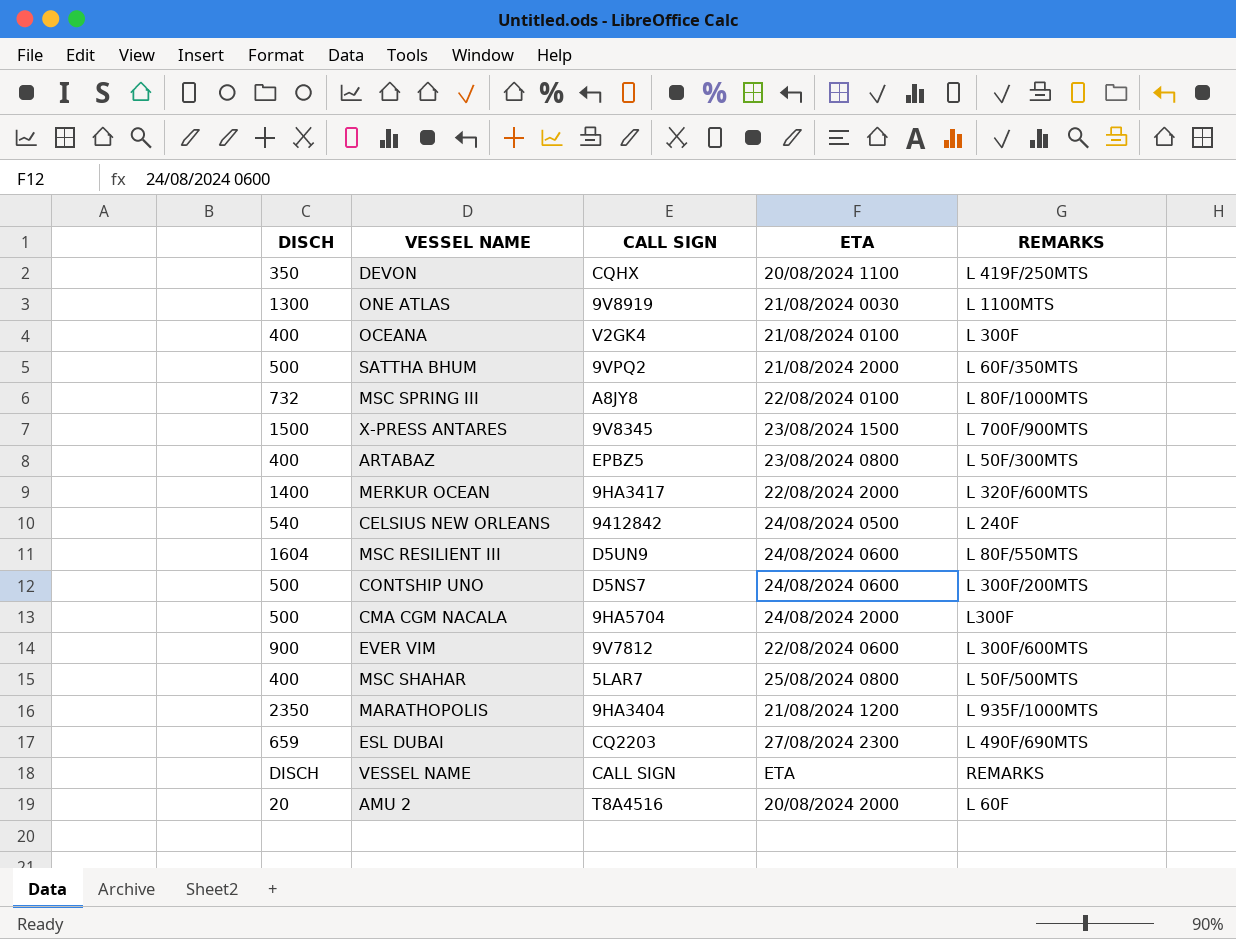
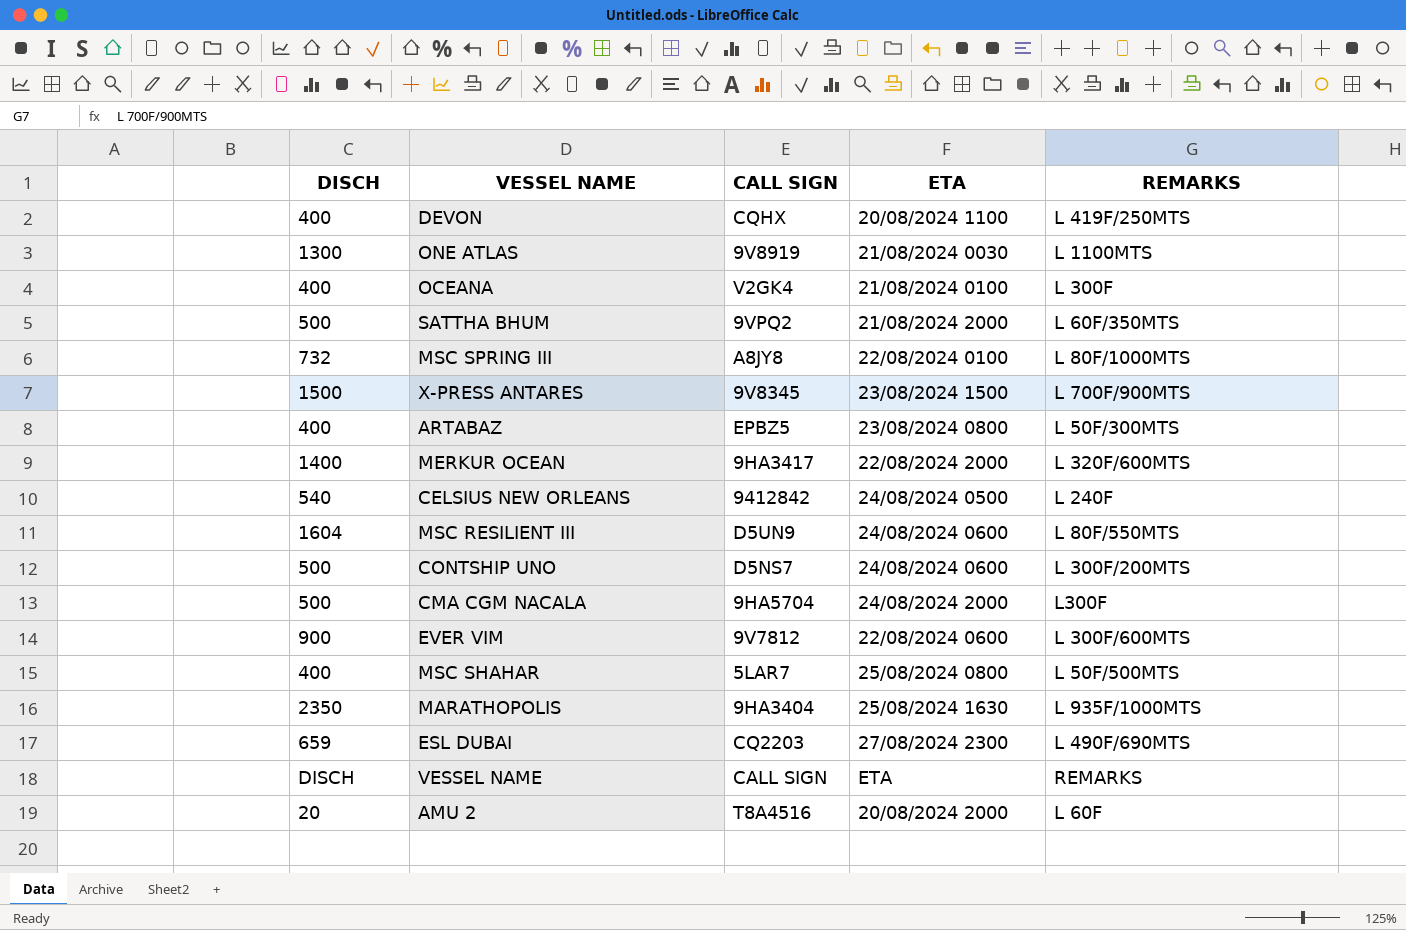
DEVON | DISCH: 350 -> 400
MARATHOPOLIS | ETA: 21/08/2024 1200 -> 25/08/2024 1630

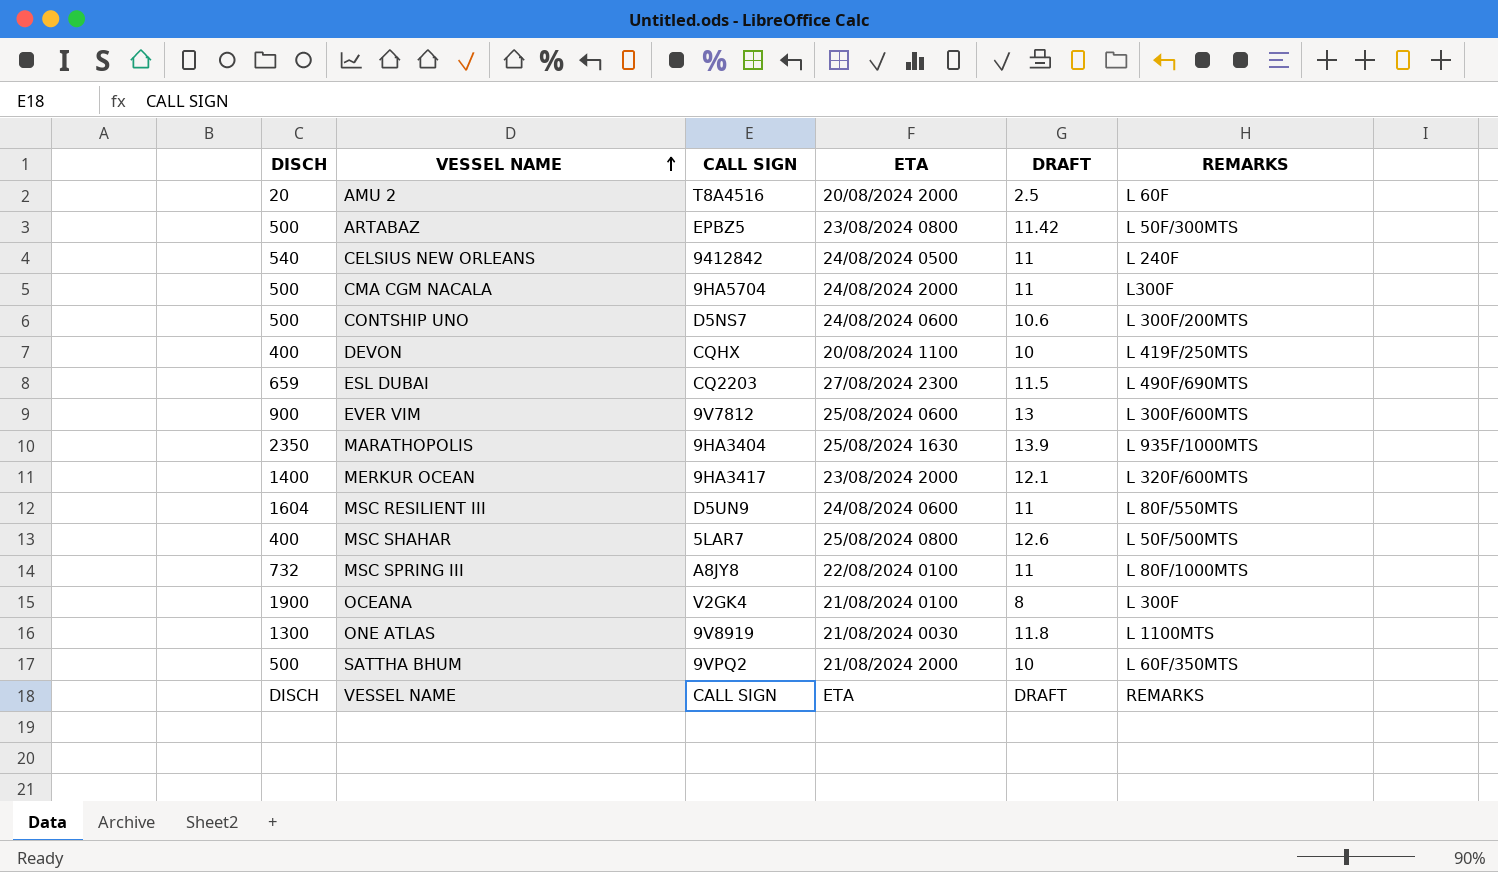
row order: none -> VESSEL NAME ascending
column DRAFT | position: none -> 5
row X-PRESS ANTARES: 1500 | 9V8345 | 23/08/2024 1500 | L 700F/900MTS -> none
ARTABAZ | DISCH: 400 -> 500
EVER VIM | ETA: 22/08/2024 0600 -> 25/08/2024 0600
MERKUR OCEAN | ETA: 22/08/2024 2000 -> 23/08/2024 2000
OCEANA | DISCH: 400 -> 1900

